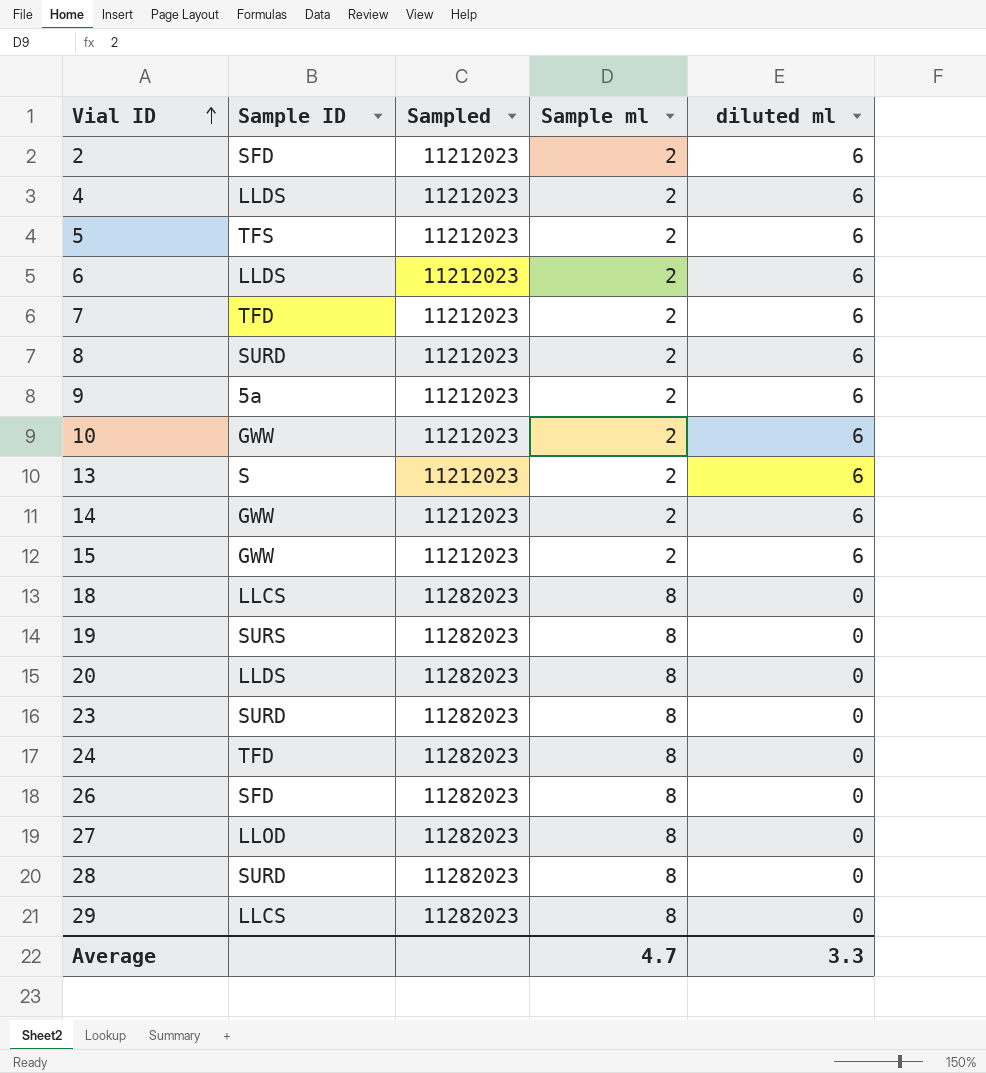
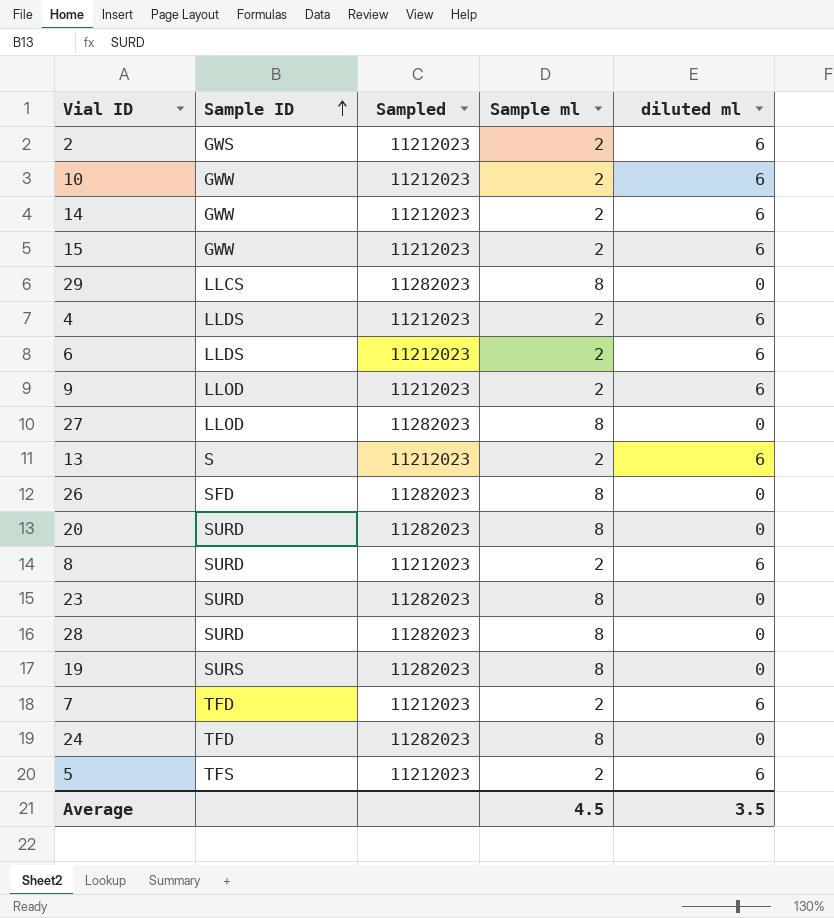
row order: Vial ID ascending -> Sample ID ascending
row 18: LLCS | 11282023 | 8 | 0 -> none
2 | Sample ID: SFD -> GWS
9 | Sample ID: 5a -> LLOD
20 | Sample ID: LLDS -> SURD
Average | Sample ml: 4.7 -> 4.5
Average | diluted ml: 3.3 -> 3.5

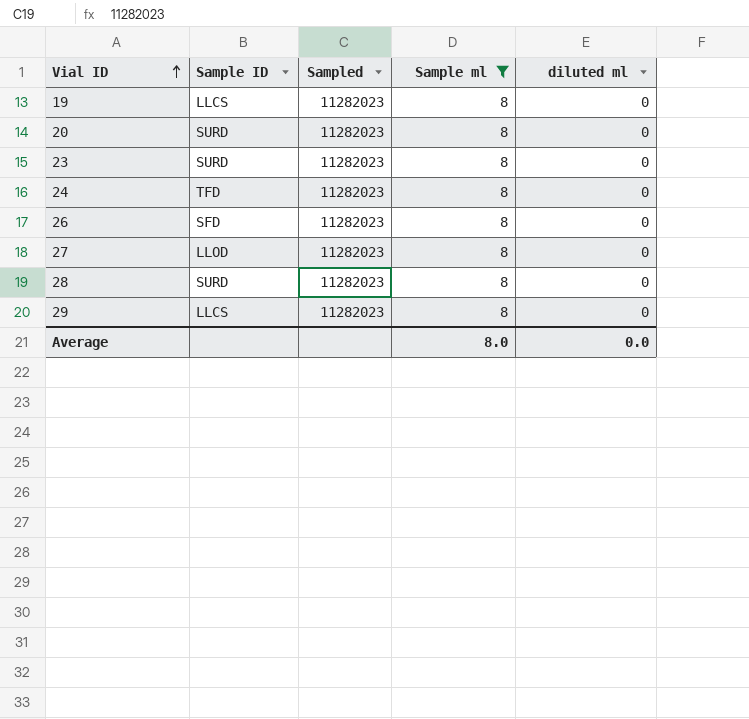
filter: none -> Sample ml = 8
row order: Sample ID ascending -> Vial ID ascending
19 | Sample ID: SURS -> LLCS
Average | Sample ml: 4.5 -> 8.0
Average | diluted ml: 3.5 -> 0.0

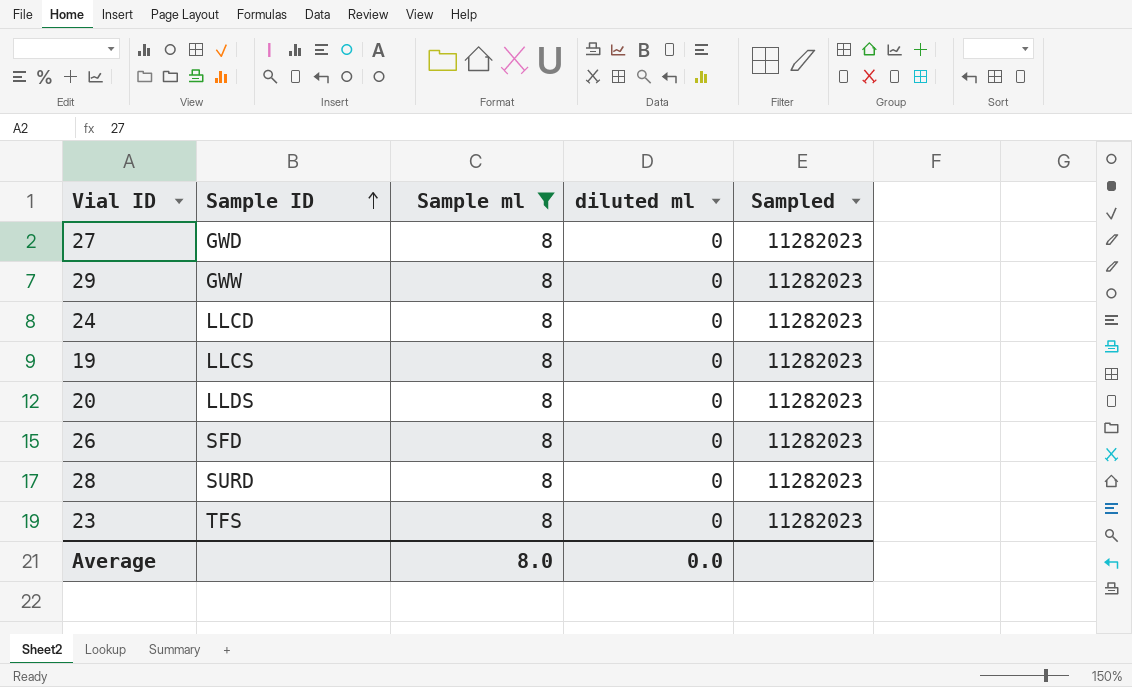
row order: Vial ID ascending -> Sample ID ascending
column Sampled | position: 3 -> 5
27 | Sample ID: LLOD -> GWD
29 | Sample ID: LLCS -> GWW
24 | Sample ID: TFD -> LLCD
20 | Sample ID: SURD -> LLDS
23 | Sample ID: SURD -> TFS

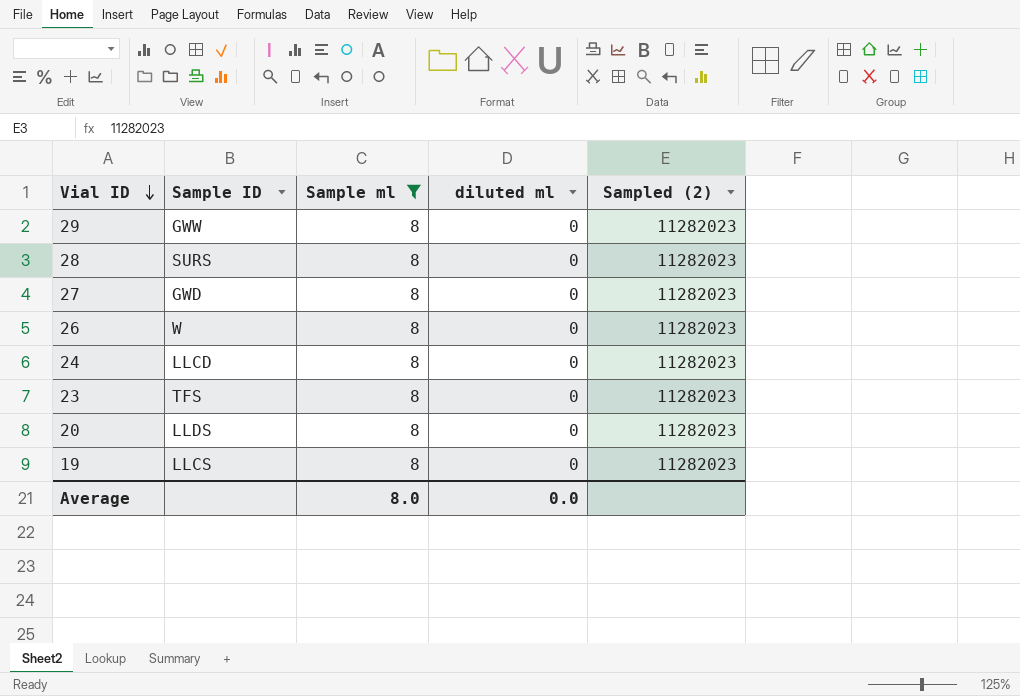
row order: Sample ID ascending -> Vial ID descending
column name: Sampled -> Sampled (2)
28 | Sample ID: SURD -> SURS
26 | Sample ID: SFD -> W

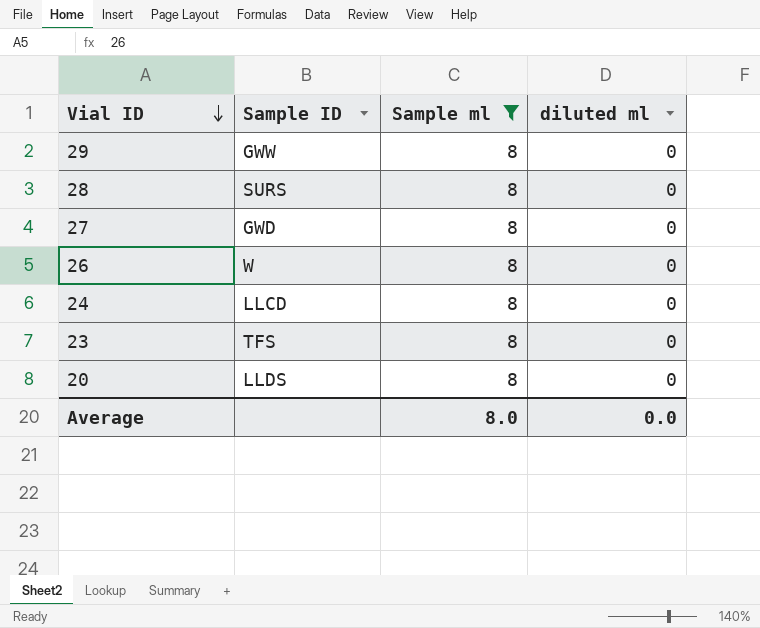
column Sampled (2) | position: 5 -> none
row 19: LLCS | 8 | 0 | 11282023 -> none

